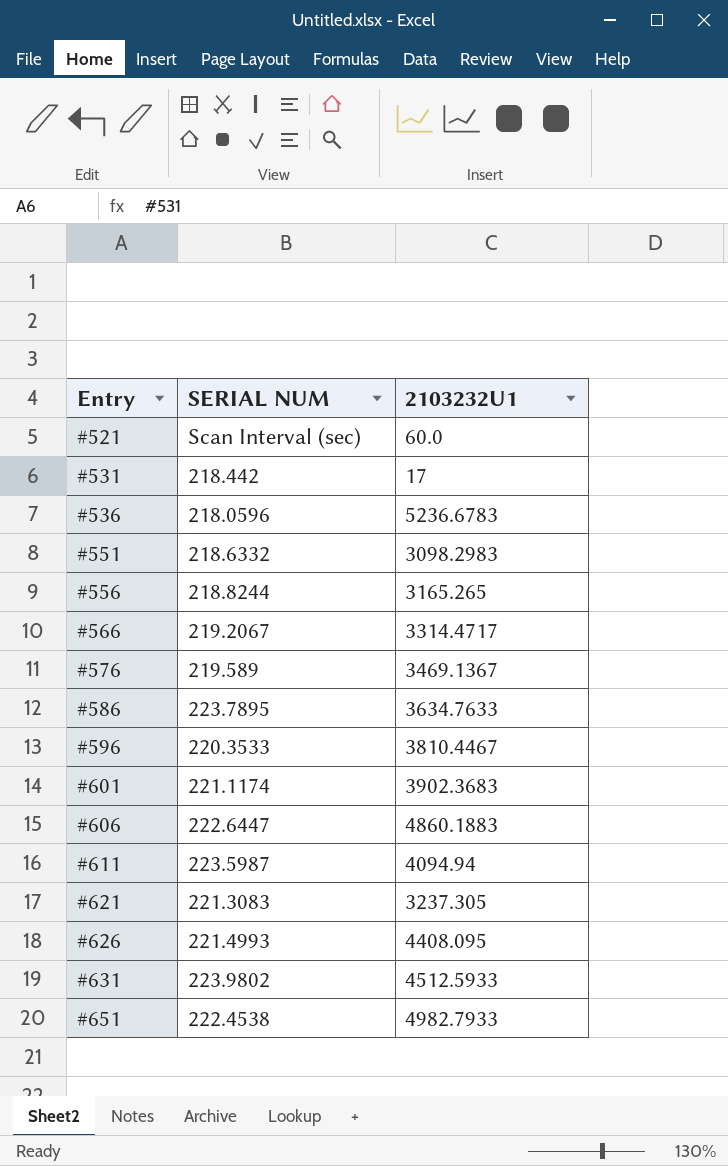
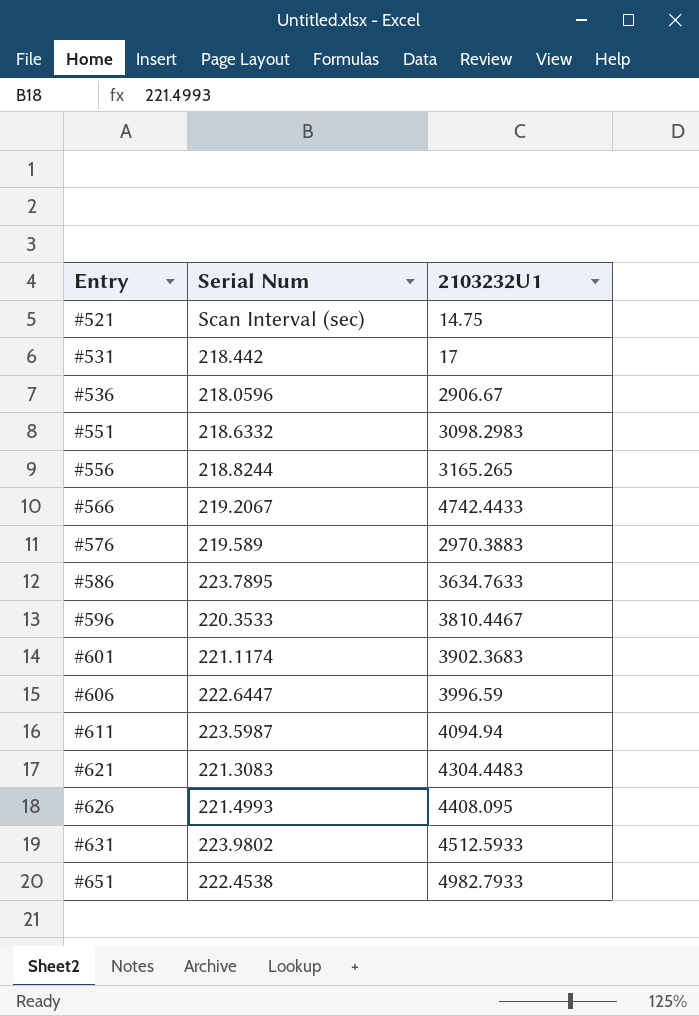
column name: SERIAL NUM -> Serial Num
#521 | 2103232U1: 60.0 -> 14.75
#536 | 2103232U1: 5236.6783 -> 2906.67
#566 | 2103232U1: 3314.4717 -> 4742.4433
#576 | 2103232U1: 3469.1367 -> 2970.3883
#606 | 2103232U1: 4860.1883 -> 3996.59
#621 | 2103232U1: 3237.305 -> 4304.4483

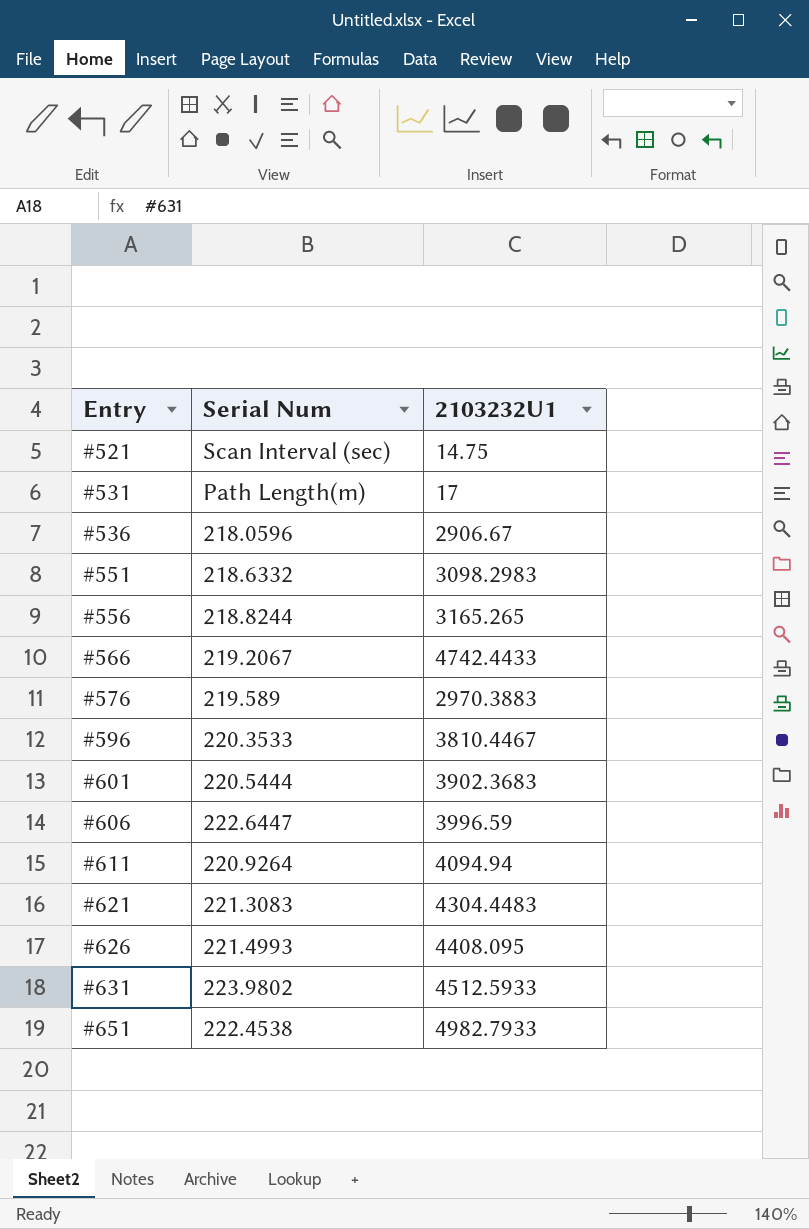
row #586: 223.7895 | 3634.7633 -> none
#531 | Serial Num: 218.442 -> Path Length(m)
#601 | Serial Num: 221.1174 -> 220.5444
#611 | Serial Num: 223.5987 -> 220.9264

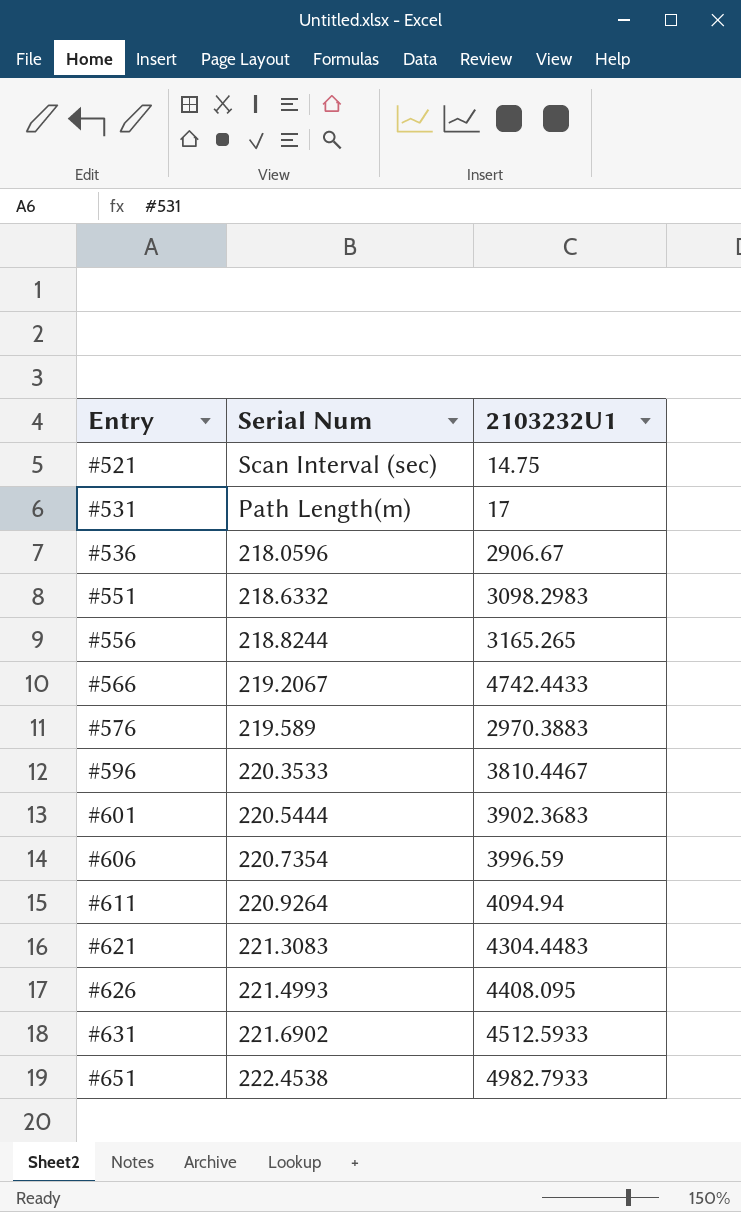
#606 | Serial Num: 222.6447 -> 220.7354
#631 | Serial Num: 223.9802 -> 221.6902

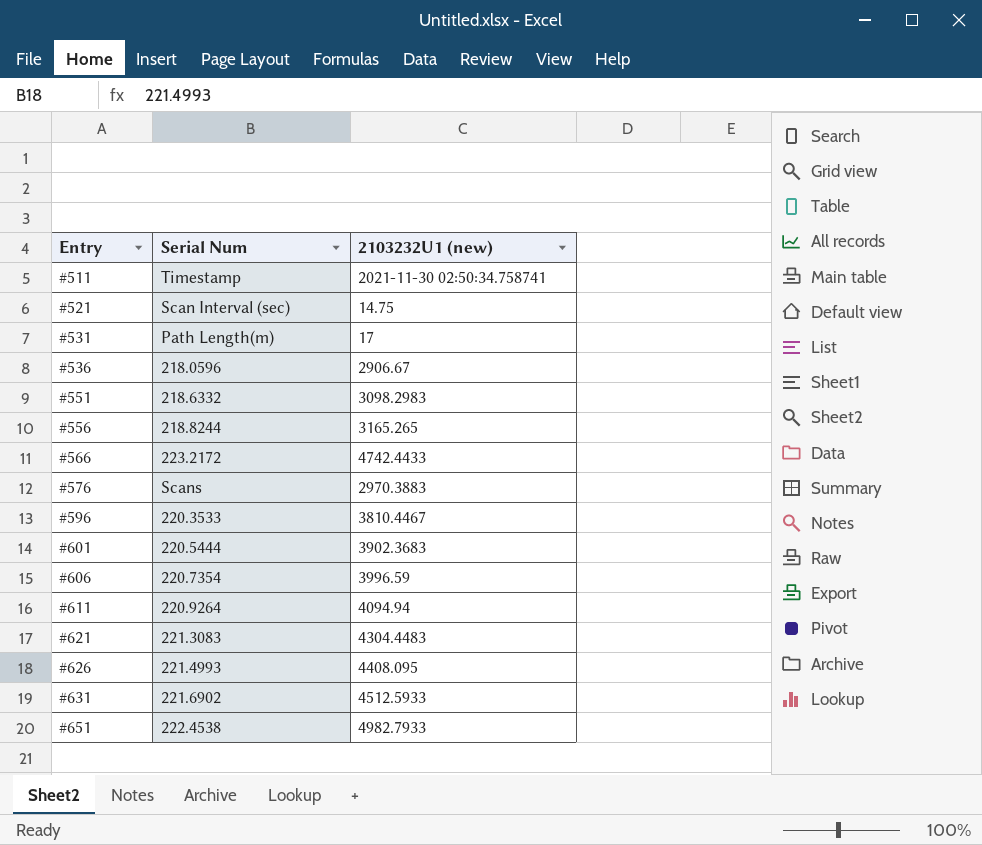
column name: 2103232U1 -> 2103232U1 (new)
row #511: none -> Timestamp | 2021-11-30 02:50:34.758741
#566 | Serial Num: 219.2067 -> 223.2172
#576 | Serial Num: 219.589 -> Scans

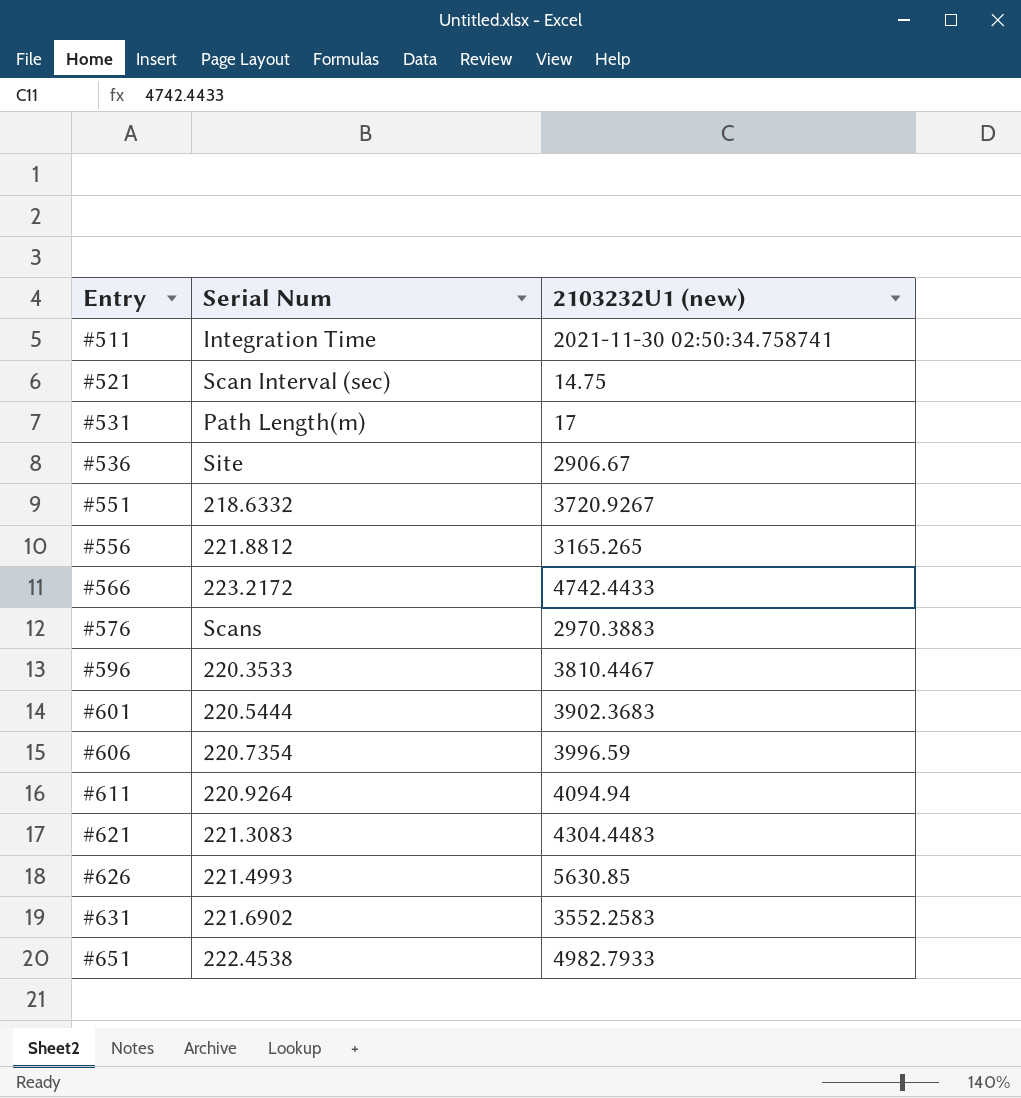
#511 | Serial Num: Timestamp -> Integration Time
#536 | Serial Num: 218.0596 -> Site
#551 | 2103232U1 (new): 3098.2983 -> 3720.9267
#556 | Serial Num: 218.8244 -> 221.8812
#626 | 2103232U1 (new): 4408.095 -> 5630.85
#631 | 2103232U1 (new): 4512.5933 -> 3552.2583

